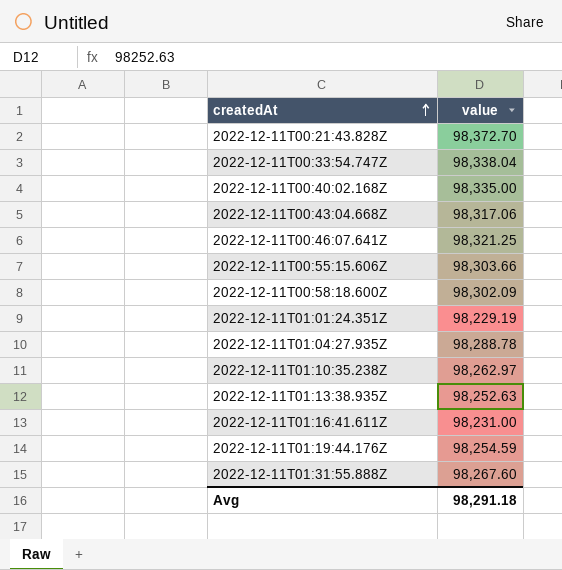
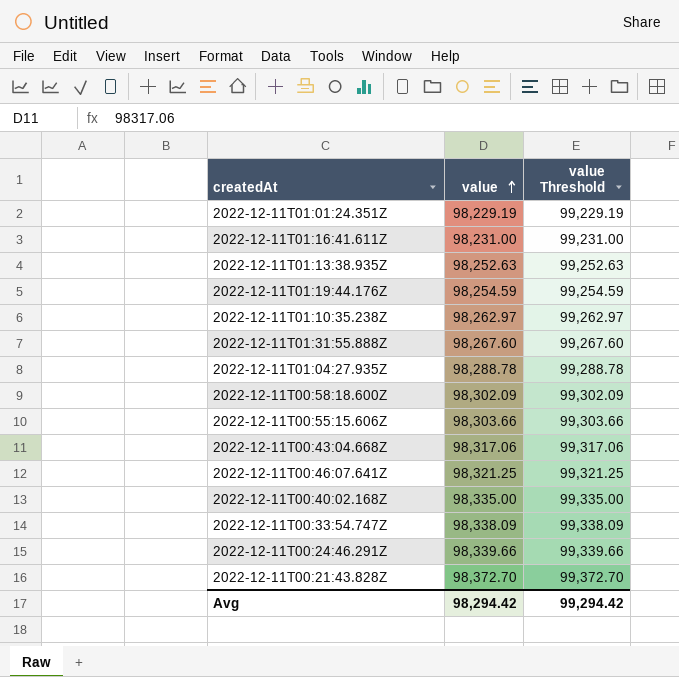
row order: createdAt ascending -> value ascending
column value Threshold | formula: none -> [value] + 1000
2022-12-11T00:33:54.747Z | value: 98,338.04 -> 98,338.09
row 2022-12-11T00:24:46.291Z: none -> 98,339.66 | 99,339.66
Avg | value: 98,291.18 -> 98,294.42

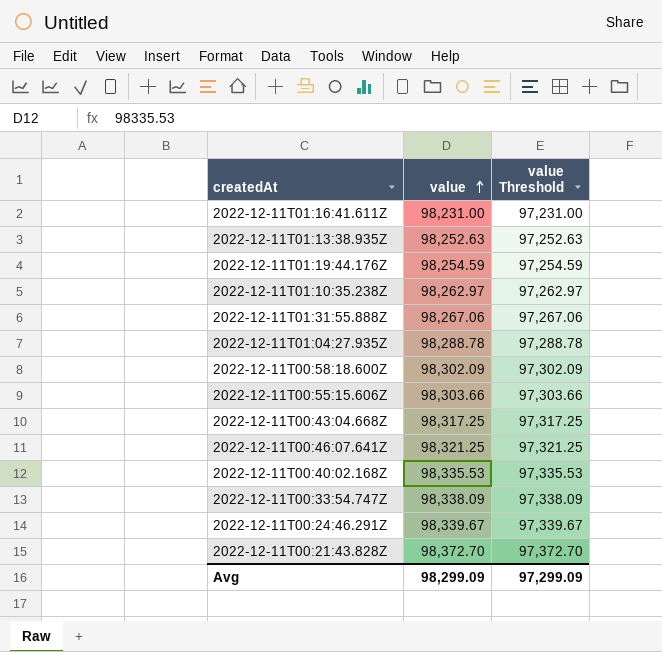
column value Threshold | formula: [value] + 1000 -> [value] - 1000
row 2022-12-11T01:01:24.351Z: 98,229.19 | 99,229.19 -> none
2022-12-11T01:31:55.888Z | value: 98,267.60 -> 98,267.06
2022-12-11T00:43:04.668Z | value: 98,317.06 -> 98,317.25
2022-12-11T00:40:02.168Z | value: 98,335.00 -> 98,335.53
2022-12-11T00:24:46.291Z | value: 98,339.66 -> 98,339.67
Avg | value: 98,294.42 -> 98,299.09
Avg | value Threshold: 99,294.42 -> 97,299.09

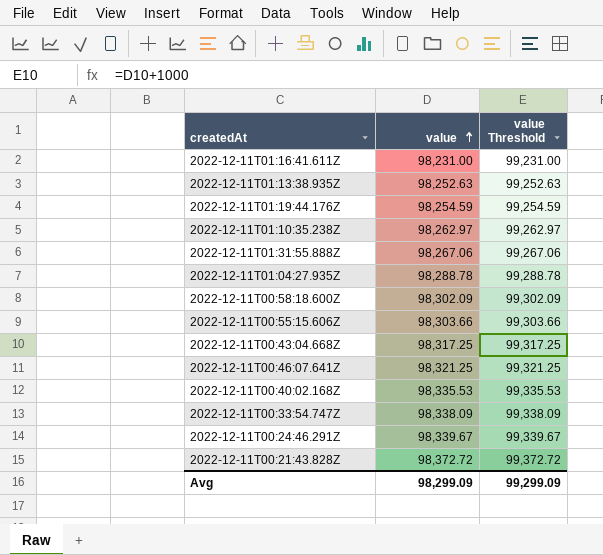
column value Threshold | formula: [value] - 1000 -> [value] + 1000
2022-12-11T00:21:43.828Z | value: 98,372.70 -> 98,372.72
Avg | value Threshold: 97,299.09 -> 99,299.09

